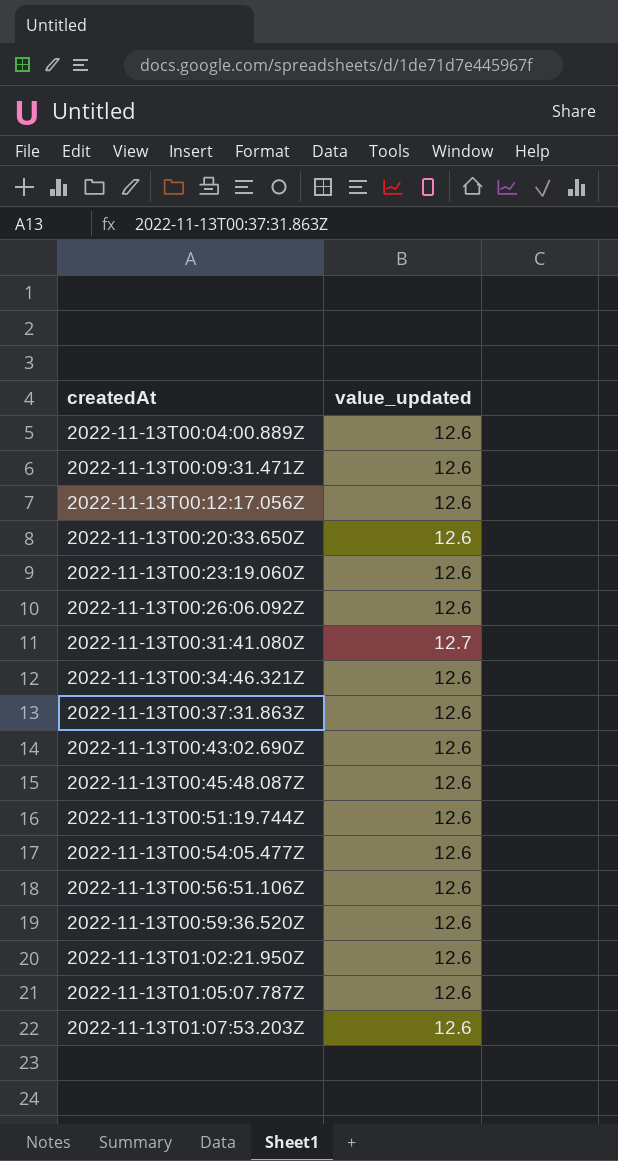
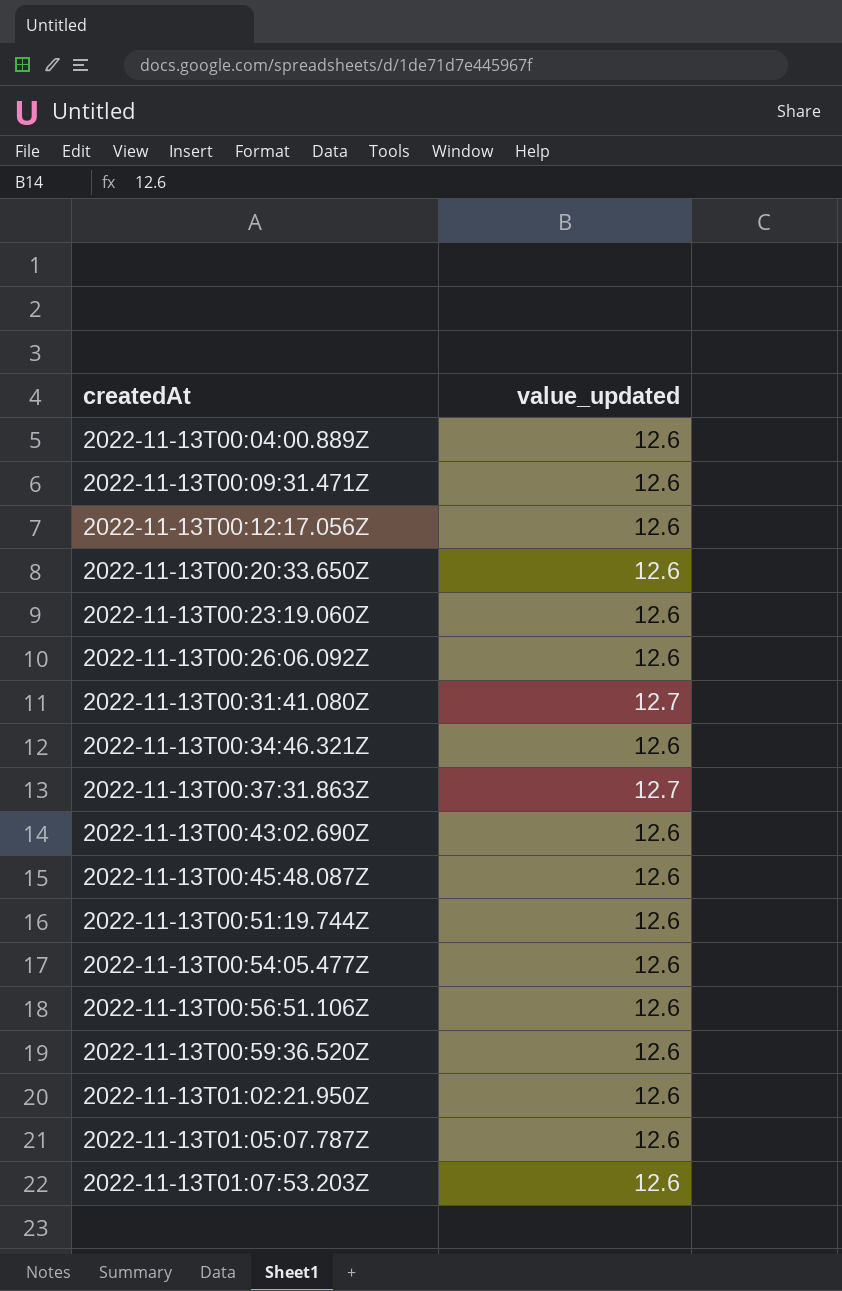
2022-11-13T00:37:31.863Z | value_updated: 12.6 -> 12.7

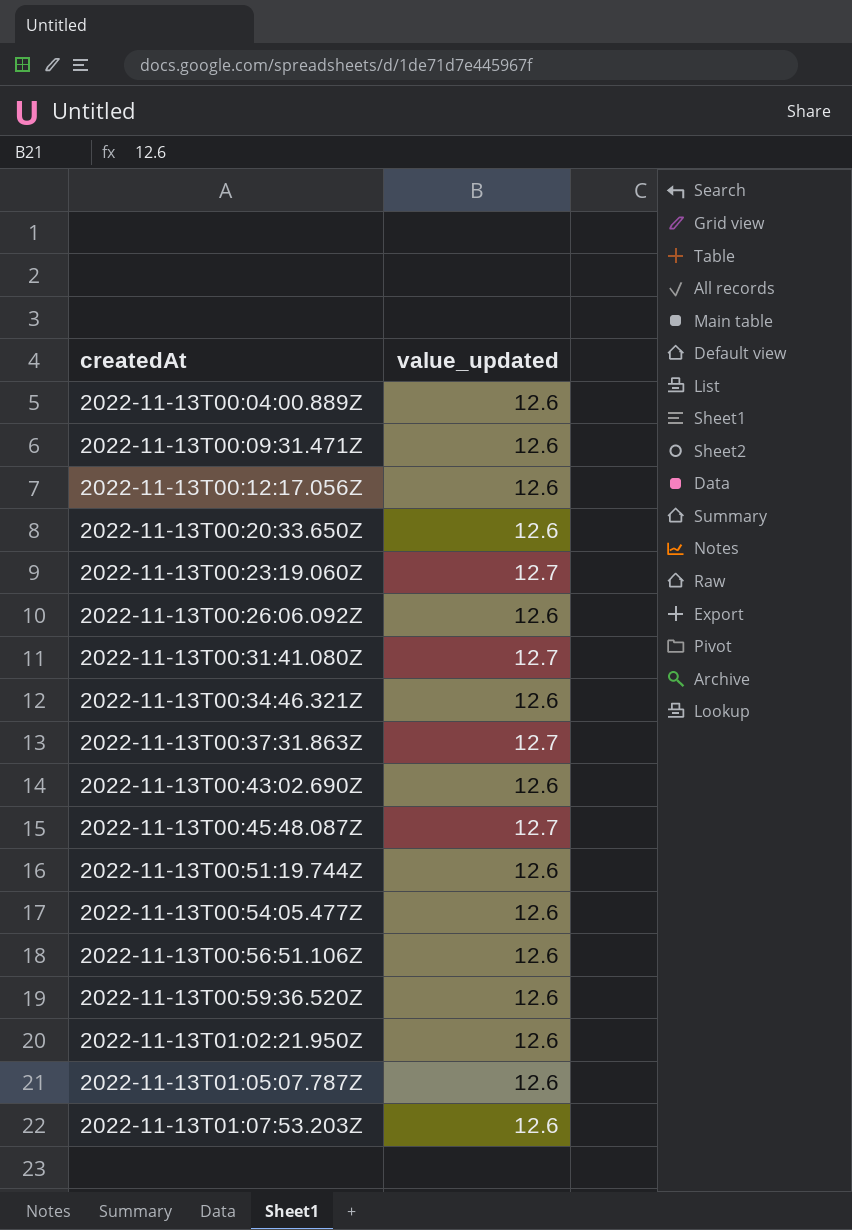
2022-11-13T00:23:19.060Z | value_updated: 12.6 -> 12.7
2022-11-13T00:45:48.087Z | value_updated: 12.6 -> 12.7

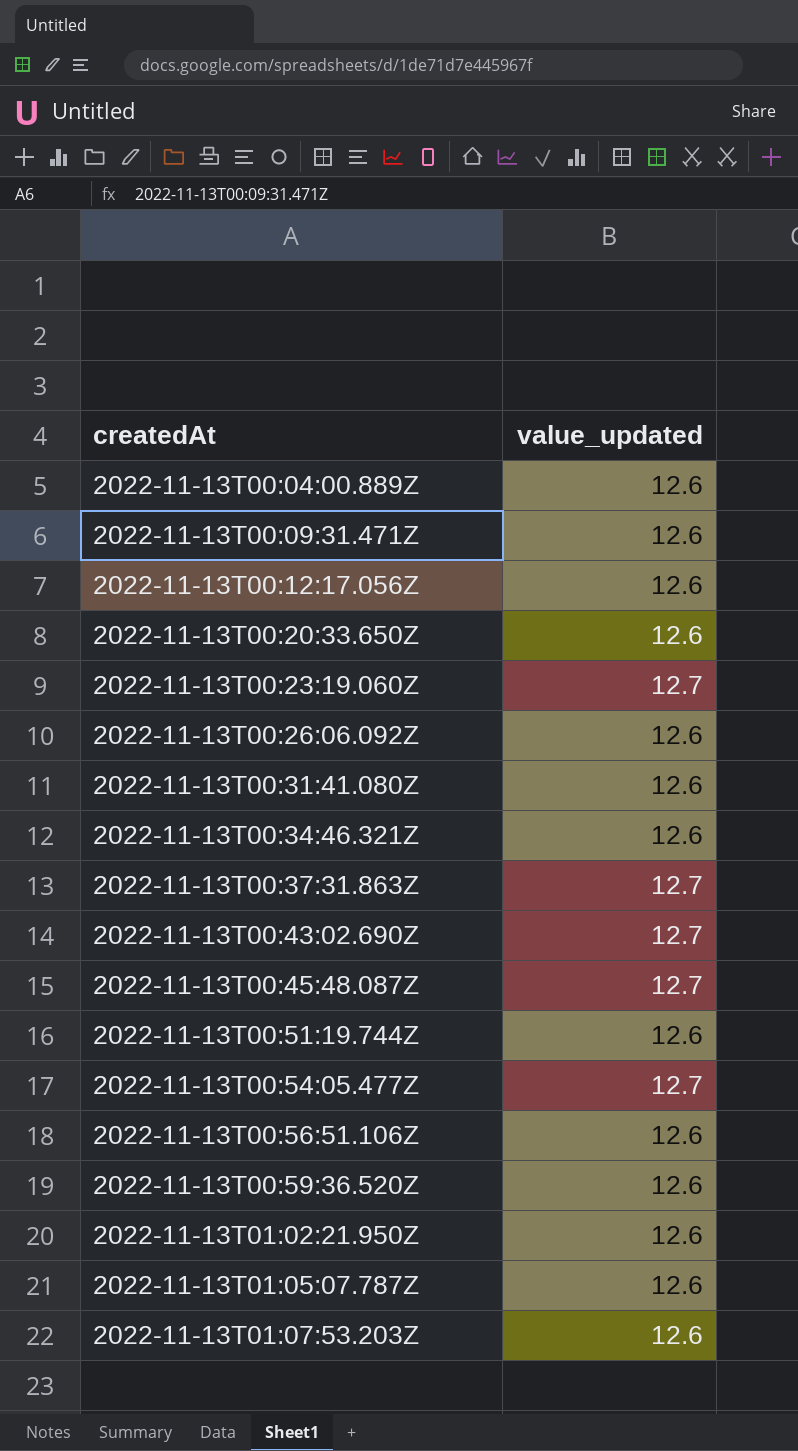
2022-11-13T00:31:41.080Z | value_updated: 12.7 -> 12.6
2022-11-13T00:43:02.690Z | value_updated: 12.6 -> 12.7
2022-11-13T00:54:05.477Z | value_updated: 12.6 -> 12.7

